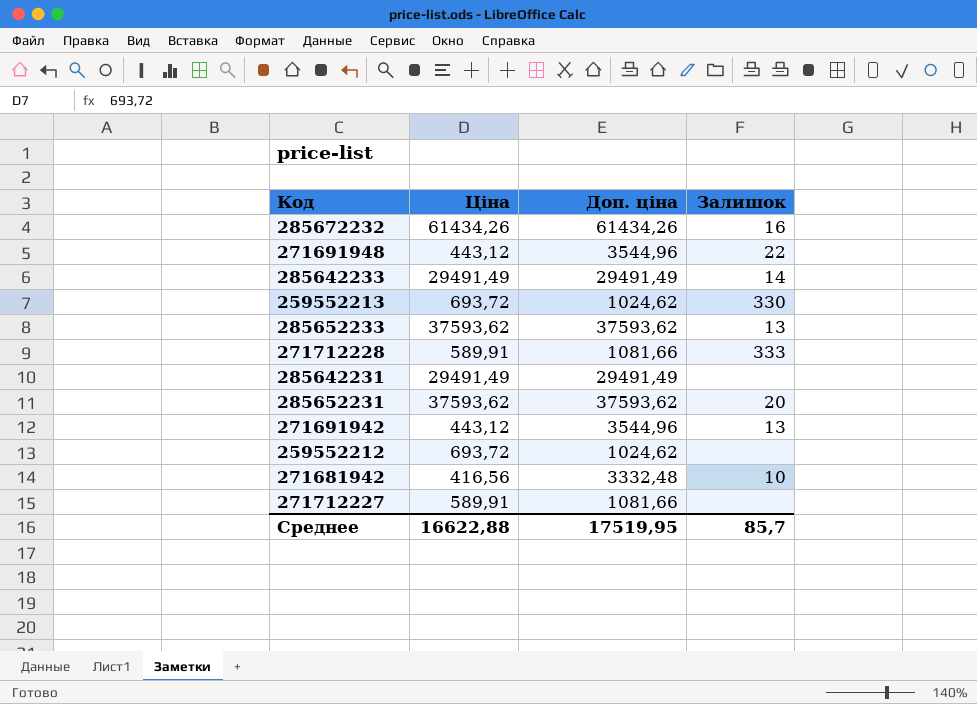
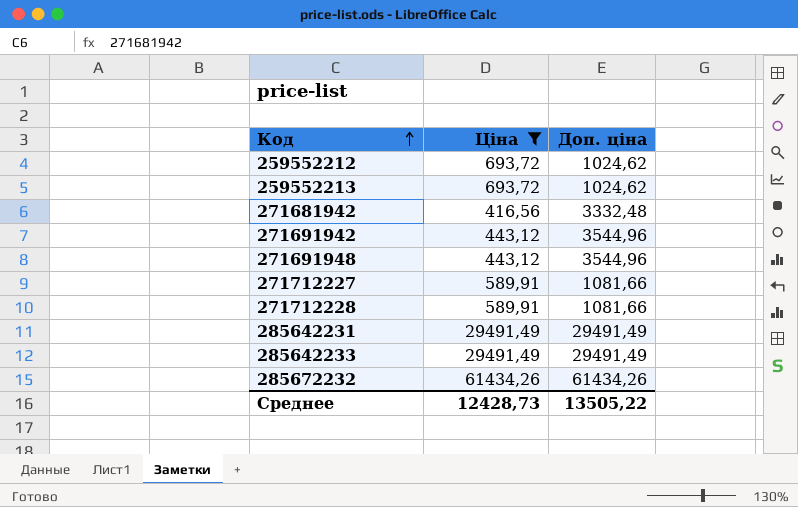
filter: none -> Ціна != 37593,62
row order: none -> Код ascending
column Залишок | position: 4 -> none
Среднее | Ціна: 16622,88 -> 12428,73
Среднее | Доп. ціна: 17519,95 -> 13505,22

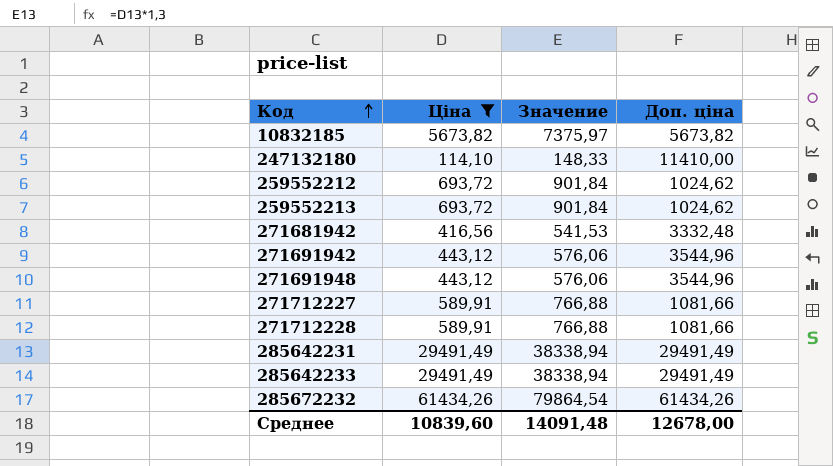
column Значение | formula: none -> [Ціна] * 1,3
row 10832185: none -> 5673,82 | 7375,97 | 5673,82
row 247132180: none -> 114,10 | 148,33 | 11410,00
Среднее | Ціна: 12428,73 -> 10839,60
Среднее | Доп. ціна: 13505,22 -> 12678,00

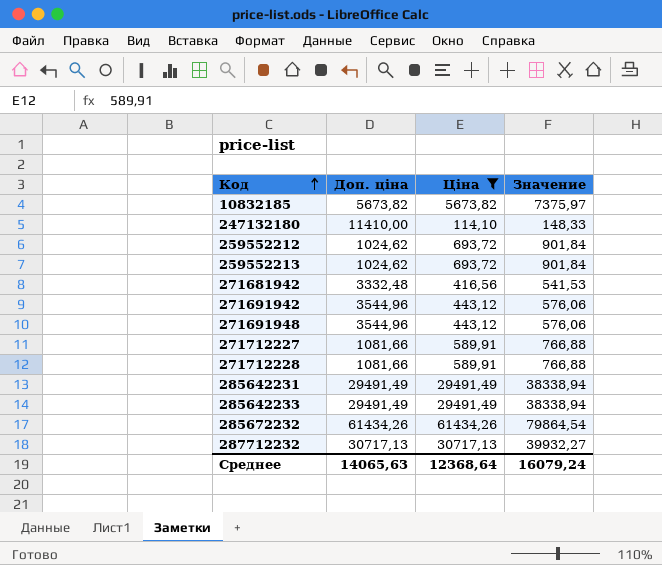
column Доп. ціна | position: 4 -> 2
row 287712232: none -> 30717,13 | 30717,13 | 39932,27
Среднее | Доп. ціна: 12678,00 -> 14065,63
Среднее | Ціна: 10839,60 -> 12368,64
Среднее | Значение: 14091,48 -> 16079,24

